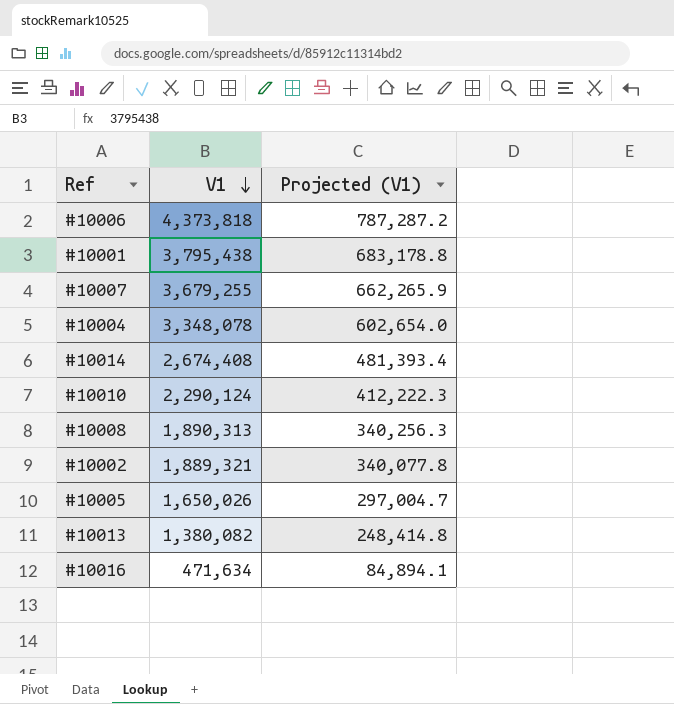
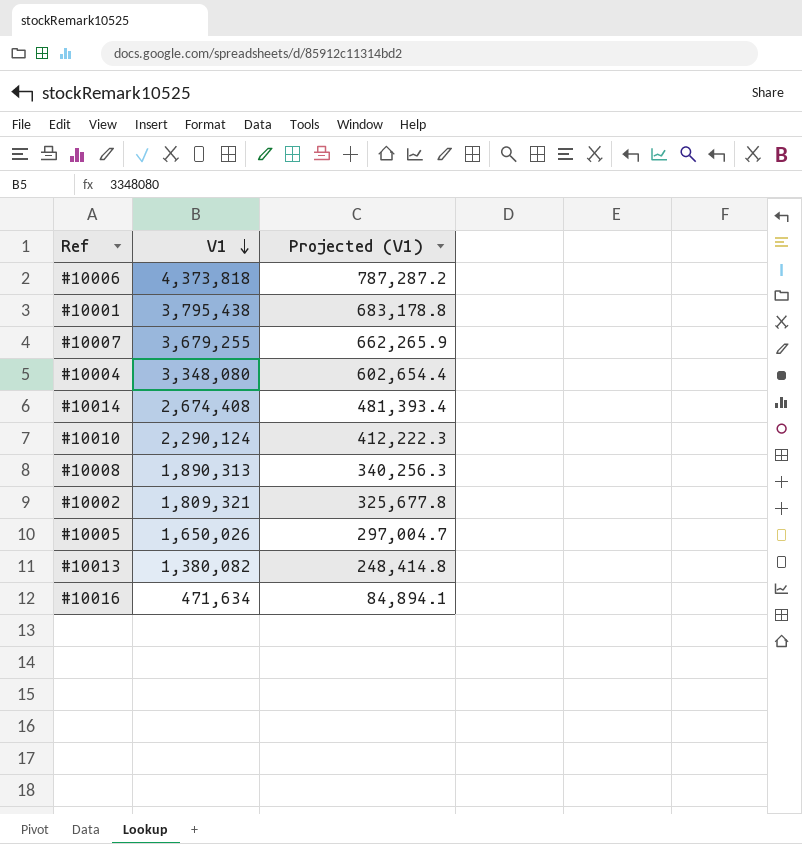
#10004 | V1: 3,348,078 -> 3,348,080
#10004 | Projected (V1): 602,654.0 -> 602,654.4
#10002 | V1: 1,889,321 -> 1,809,321
#10002 | Projected (V1): 340,077.8 -> 325,677.8

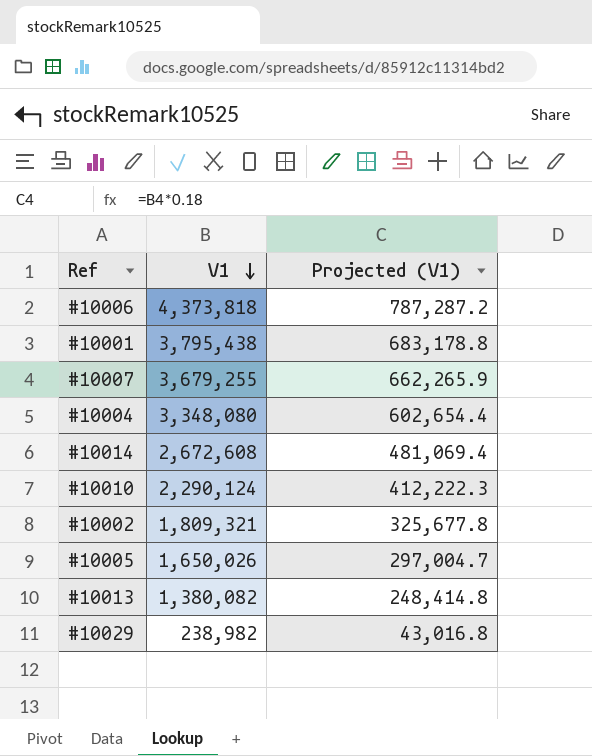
row #10008: 1,890,313 | 340,256.3 -> none
row #10016: 471,634 | 84,894.1 -> none
#10014 | V1: 2,674,408 -> 2,672,608
#10014 | Projected (V1): 481,393.4 -> 481,069.4
row #10029: none -> 238,982 | 43,016.8

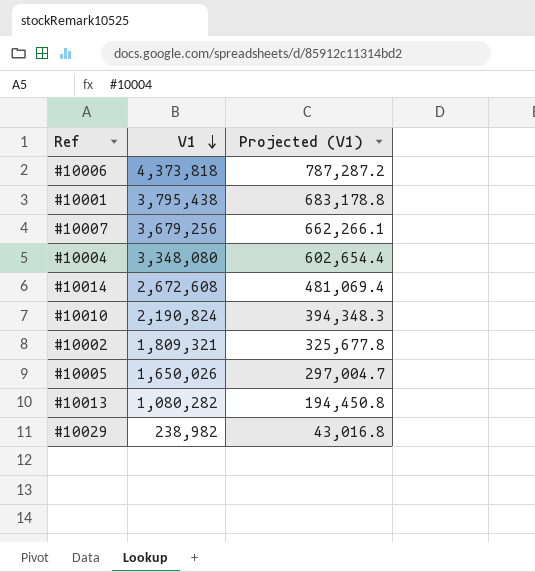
#10007 | V1: 3,679,255 -> 3,679,256
#10007 | Projected (V1): 662,265.9 -> 662,266.1
#10010 | V1: 2,290,124 -> 2,190,824
#10010 | Projected (V1): 412,222.3 -> 394,348.3
#10013 | V1: 1,380,082 -> 1,080,282
#10013 | Projected (V1): 248,414.8 -> 194,450.8

